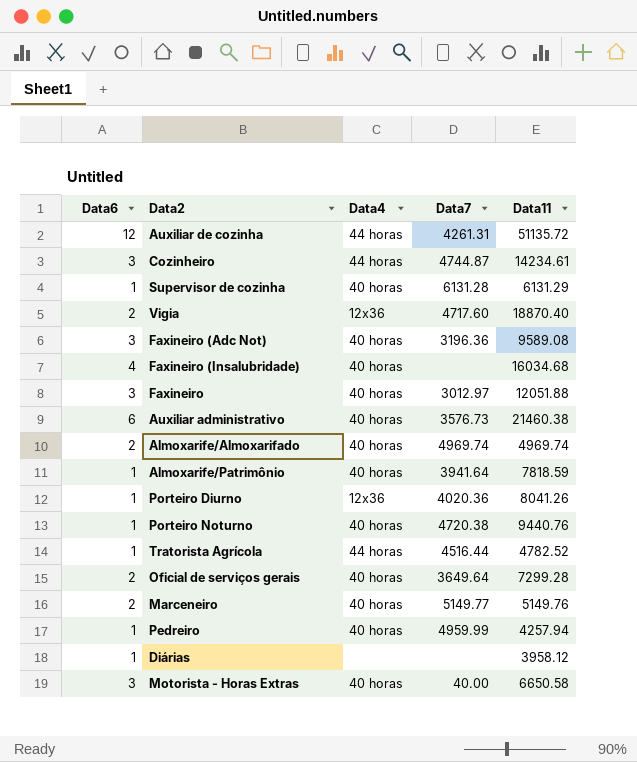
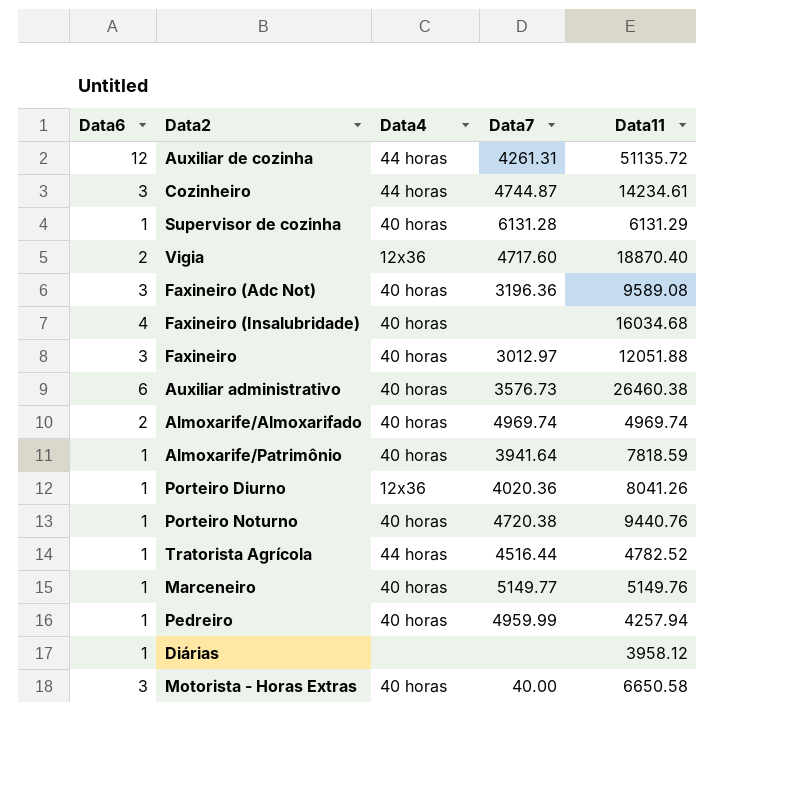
row Oficial de serviços gerais: 2 | 40 horas | 3649.64 | 7299.28 -> none
Auxiliar administrativo | Data11: 21460.38 -> 26460.38
Marceneiro | Data6: 2 -> 1

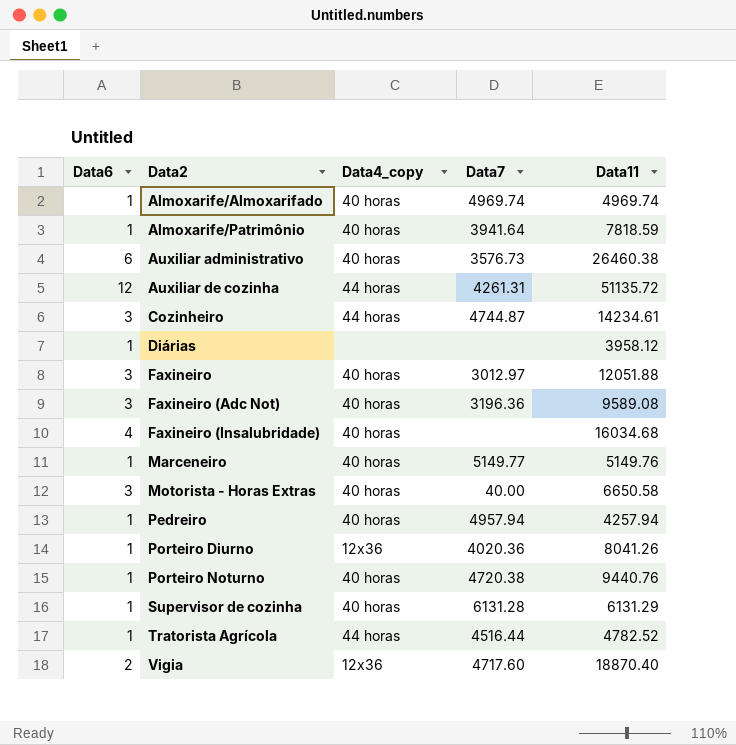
row order: none -> Data2 ascending
column name: Data4 -> Data4_copy
Almoxarife/Almoxarifado | Data6: 2 -> 1
Pedreiro | Data7: 4959.99 -> 4957.94

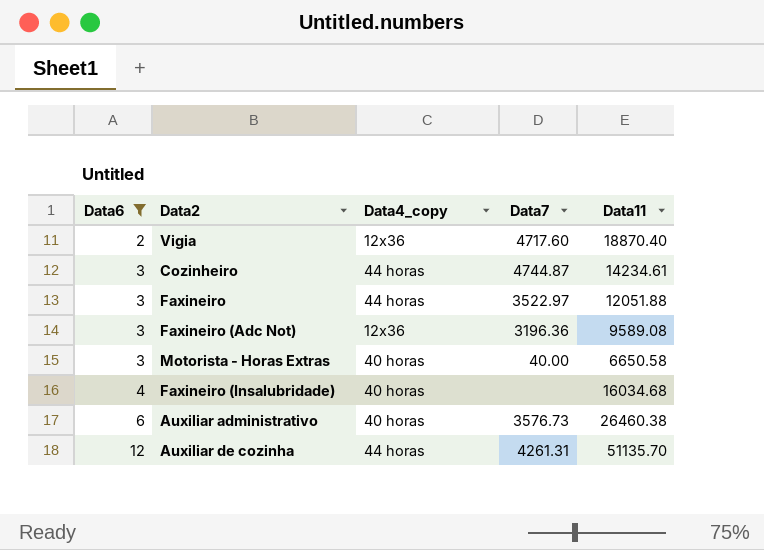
filter: none -> Data6 != 1
row order: Data2 ascending -> Data6 ascending
Faxineiro | Data4_copy: 40 horas -> 44 horas
Faxineiro | Data7: 3012.97 -> 3522.97
Faxineiro (Adc Not) | Data4_copy: 40 horas -> 12x36
Auxiliar de cozinha | Data11: 51135.72 -> 51135.70

